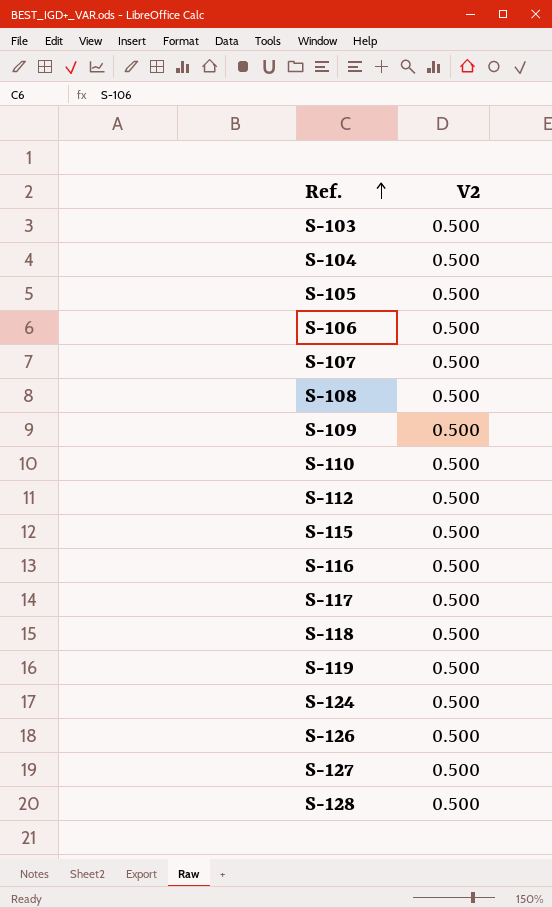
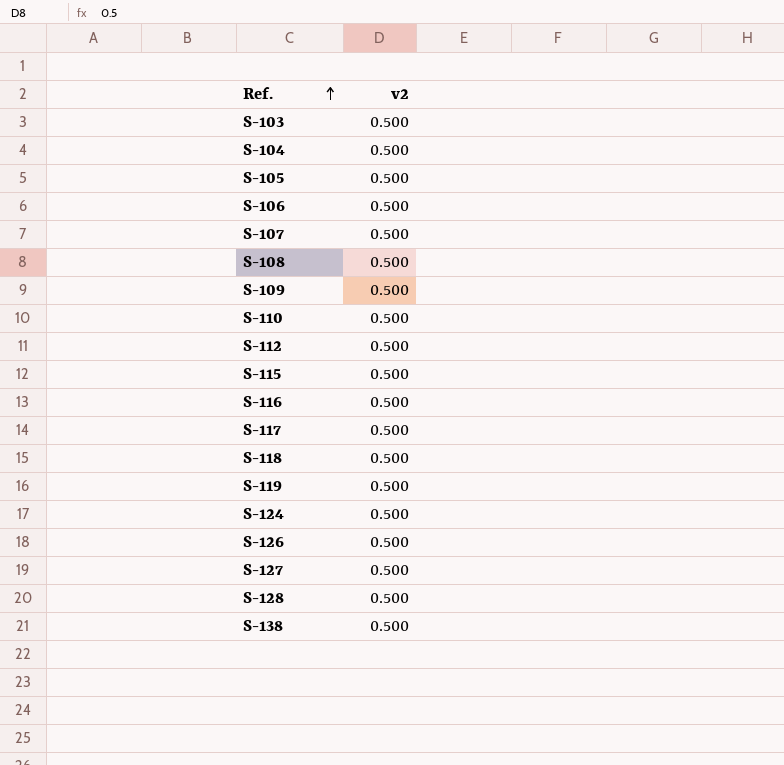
column name: V2 -> v2
row S-138: none -> 0.500

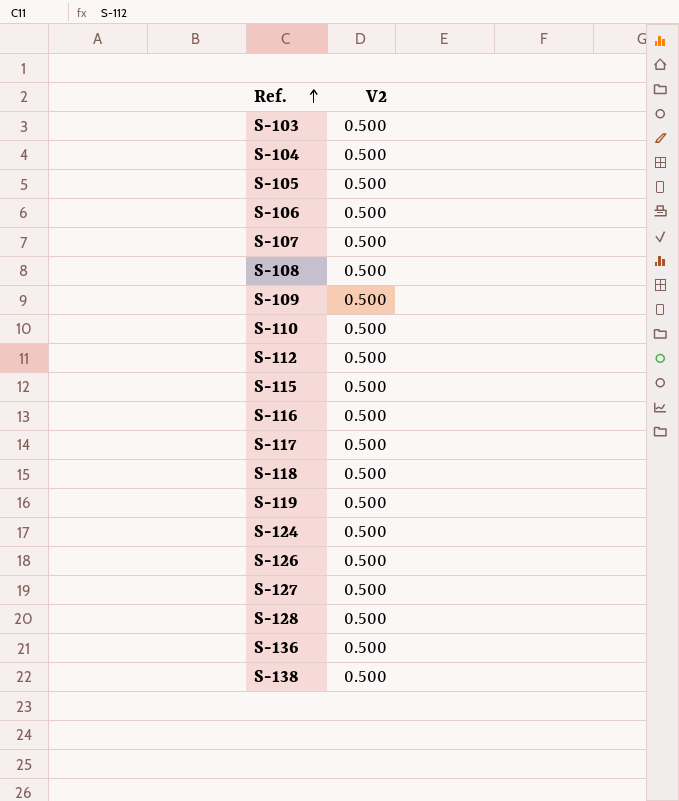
column name: v2 -> V2
row S-136: none -> 0.500

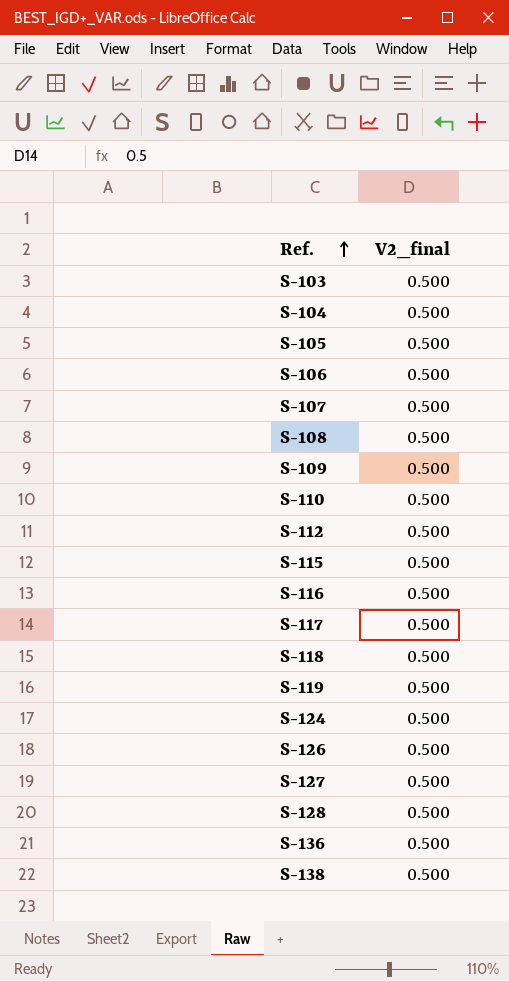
column name: V2 -> V2_final

